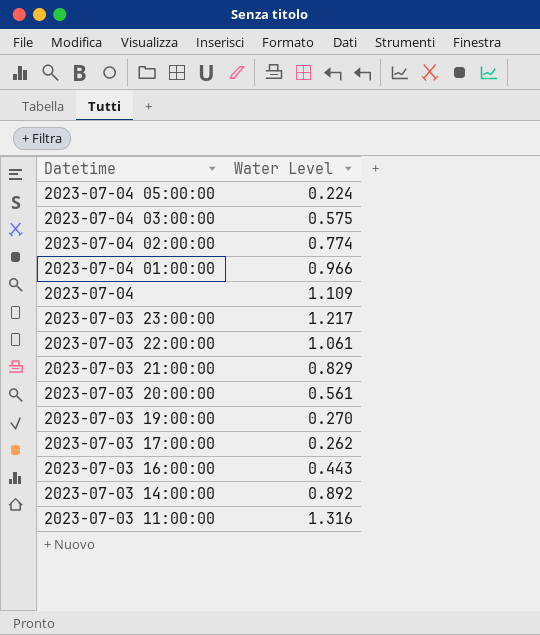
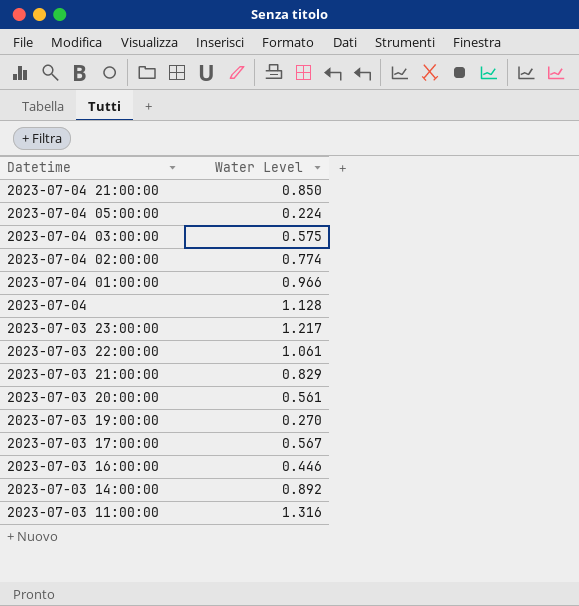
row 2023-07-04 21:00:00: none -> 0.850
2023-07-04 | Water Level: 1.109 -> 1.128
2023-07-03 17:00:00 | Water Level: 0.262 -> 0.567
2023-07-03 16:00:00 | Water Level: 0.443 -> 0.446

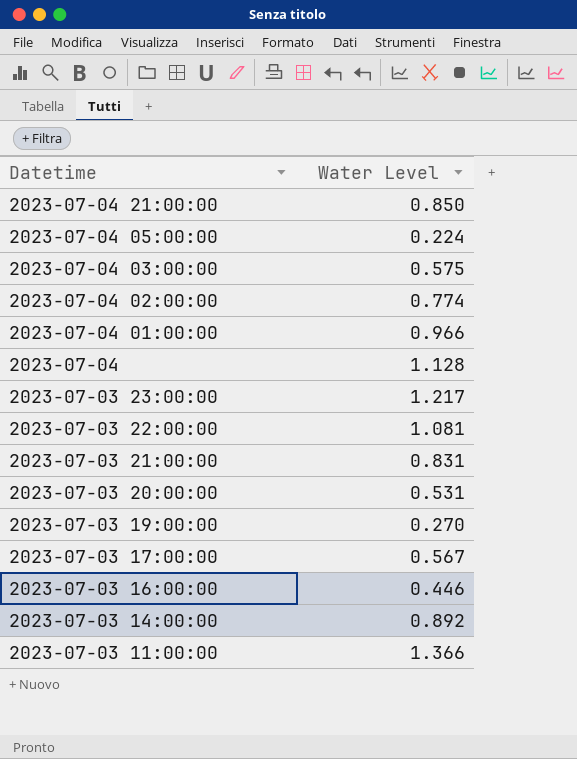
2023-07-03 22:00:00 | Water Level: 1.061 -> 1.081
2023-07-03 21:00:00 | Water Level: 0.829 -> 0.831
2023-07-03 20:00:00 | Water Level: 0.561 -> 0.531
2023-07-03 11:00:00 | Water Level: 1.316 -> 1.366

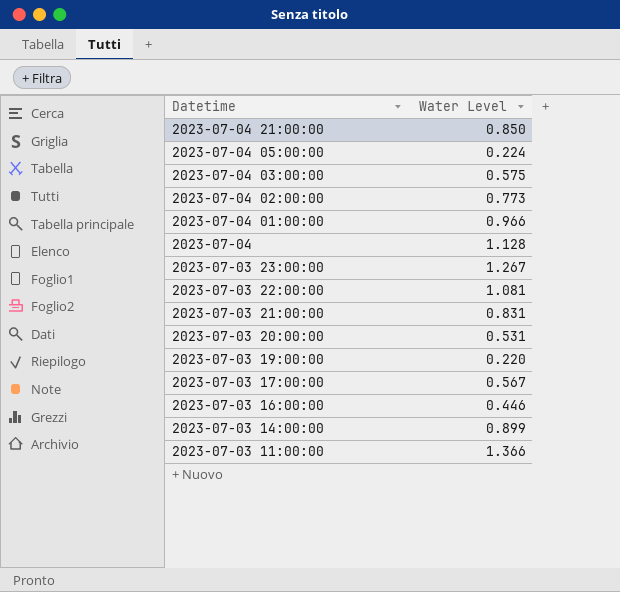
2023-07-04 02:00:00 | Water Level: 0.774 -> 0.773
2023-07-03 23:00:00 | Water Level: 1.217 -> 1.267
2023-07-03 19:00:00 | Water Level: 0.270 -> 0.220
2023-07-03 14:00:00 | Water Level: 0.892 -> 0.899

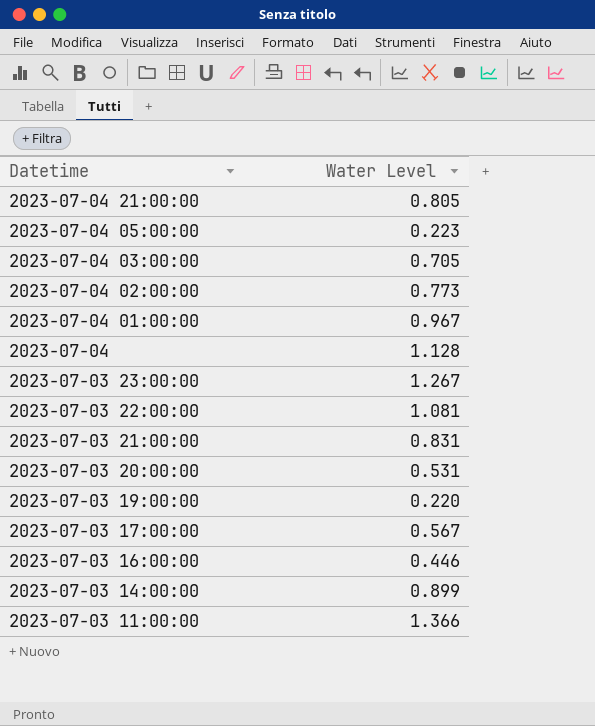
2023-07-04 21:00:00 | Water Level: 0.850 -> 0.805
2023-07-04 05:00:00 | Water Level: 0.224 -> 0.223
2023-07-04 03:00:00 | Water Level: 0.575 -> 0.705
2023-07-04 01:00:00 | Water Level: 0.966 -> 0.967

